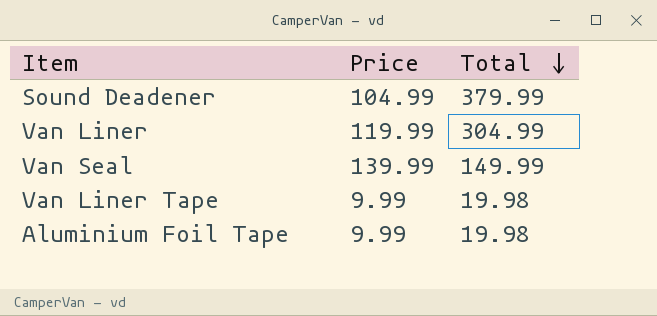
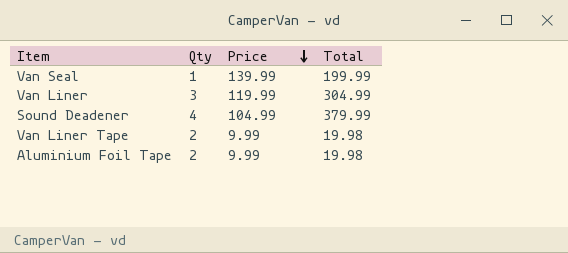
row order: Total descending -> Price descending
column Qty | formula: none -> [Total] / [Price]
Van Seal | Total: 149.99 -> 199.99

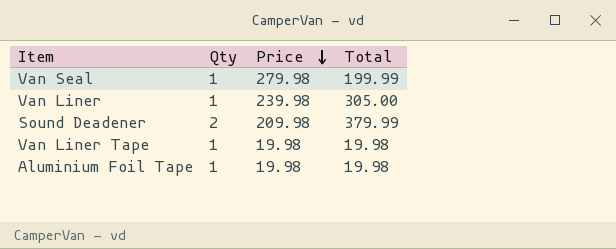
Van Seal | Price: 139.99 -> 279.98
Van Liner | Qty: 3 -> 1
Van Liner | Price: 119.99 -> 239.98
Van Liner | Total: 304.99 -> 305.00
Sound Deadener | Qty: 4 -> 2
Sound Deadener | Price: 104.99 -> 209.98
Van Liner Tape | Qty: 2 -> 1
Van Liner Tape | Price: 9.99 -> 19.98
Aluminium Foil Tape | Qty: 2 -> 1
Aluminium Foil Tape | Price: 9.99 -> 19.98

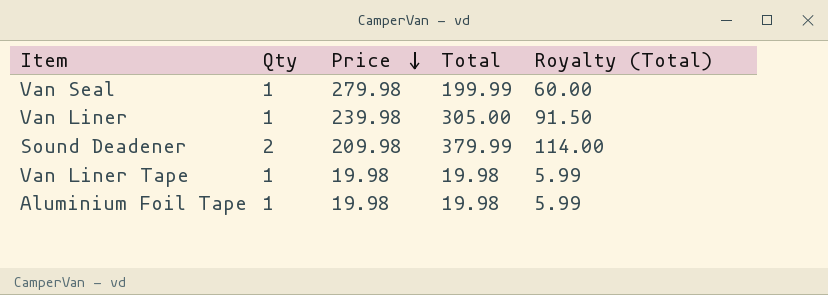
column Royalty (Total) | formula: none -> [Total] * 0.3

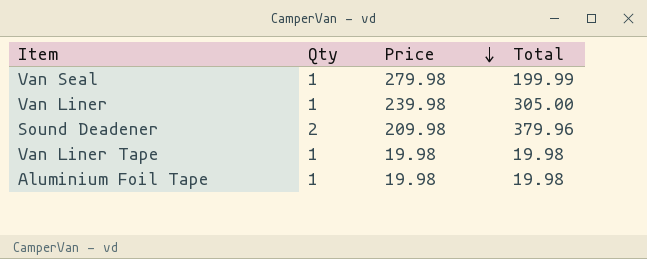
column Royalty (Total) | formula: [Total] * 0.3 -> none
Sound Deadener | Total: 379.99 -> 379.96

